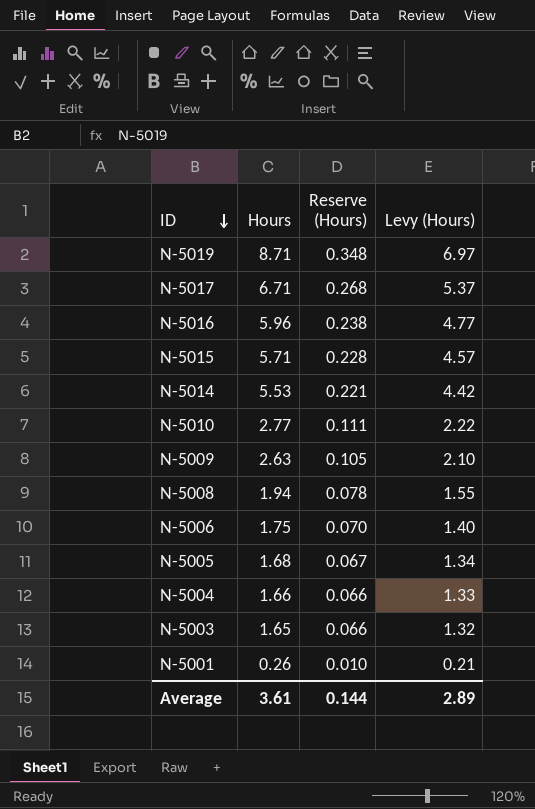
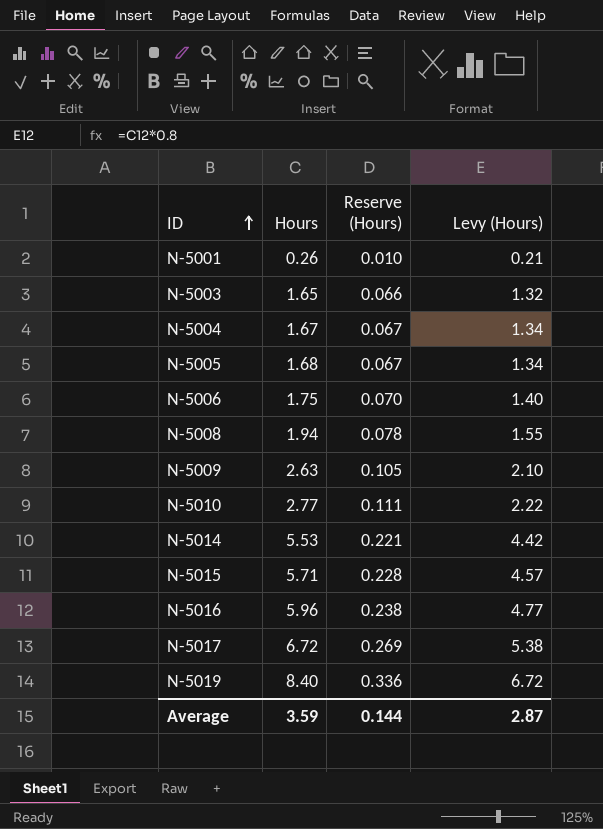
row order: ID descending -> ID ascending
N-5004 | Hours: 1.66 -> 1.67
N-5004 | Reserve (Hours): 0.066 -> 0.067
N-5004 | Levy (Hours): 1.33 -> 1.34
N-5017 | Hours: 6.71 -> 6.72
N-5017 | Reserve (Hours): 0.268 -> 0.269
N-5017 | Levy (Hours): 5.37 -> 5.38
N-5019 | Hours: 8.71 -> 8.40
N-5019 | Reserve (Hours): 0.348 -> 0.336
N-5019 | Levy (Hours): 6.97 -> 6.72
Average | Hours: 3.61 -> 3.59
Average | Levy (Hours): 2.89 -> 2.87

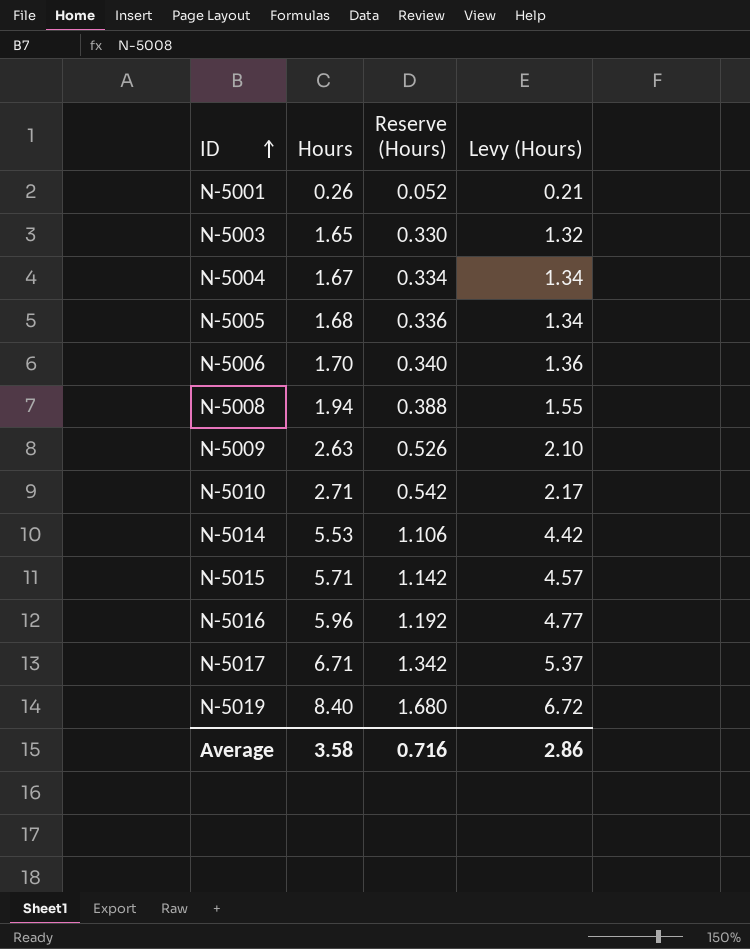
column Reserve (Hours) | formula: [Hours] * 0.04 -> [Hours] * 0.2
N-5006 | Hours: 1.75 -> 1.70
N-5006 | Levy (Hours): 1.40 -> 1.36
N-5010 | Hours: 2.77 -> 2.71
N-5010 | Levy (Hours): 2.22 -> 2.17
N-5017 | Hours: 6.72 -> 6.71
N-5017 | Levy (Hours): 5.38 -> 5.37
Average | Hours: 3.59 -> 3.58
Average | Reserve (Hours): 0.144 -> 0.716
Average | Levy (Hours): 2.87 -> 2.86

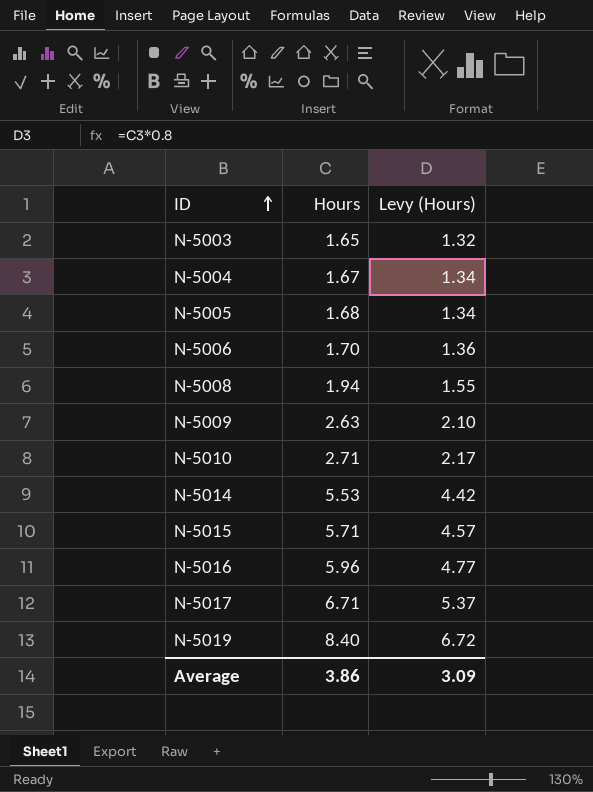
column Reserve (Hours) | formula: [Hours] * 0.2 -> none
row N-5001: 0.26 | 0.052 | 0.21 -> none
Average | Hours: 3.58 -> 3.86
Average | Levy (Hours): 2.86 -> 3.09

